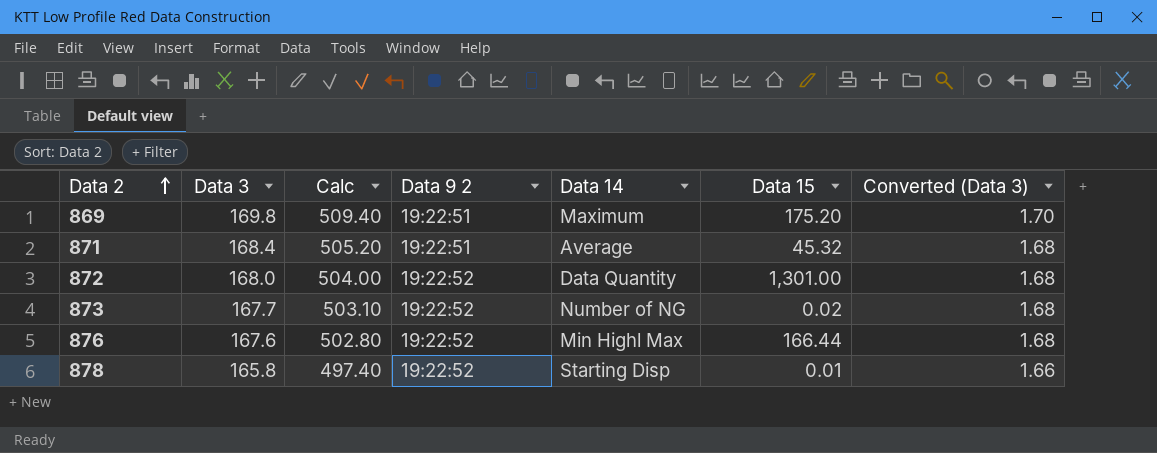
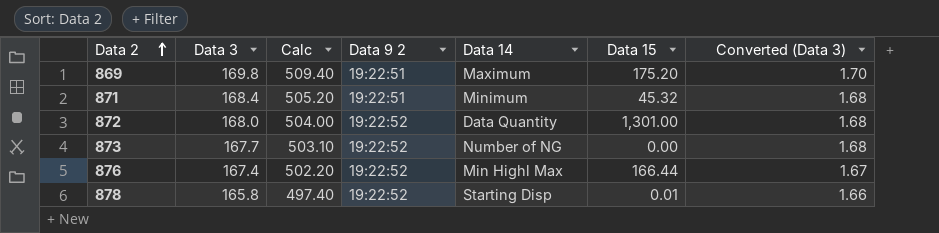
871 | Data 14: Average -> Minimum
873 | Data 15: 0.02 -> 0.00
876 | Data 3: 167.6 -> 167.4
876 | Calc: 502.80 -> 502.20
876 | Converted (Data 3): 1.68 -> 1.67

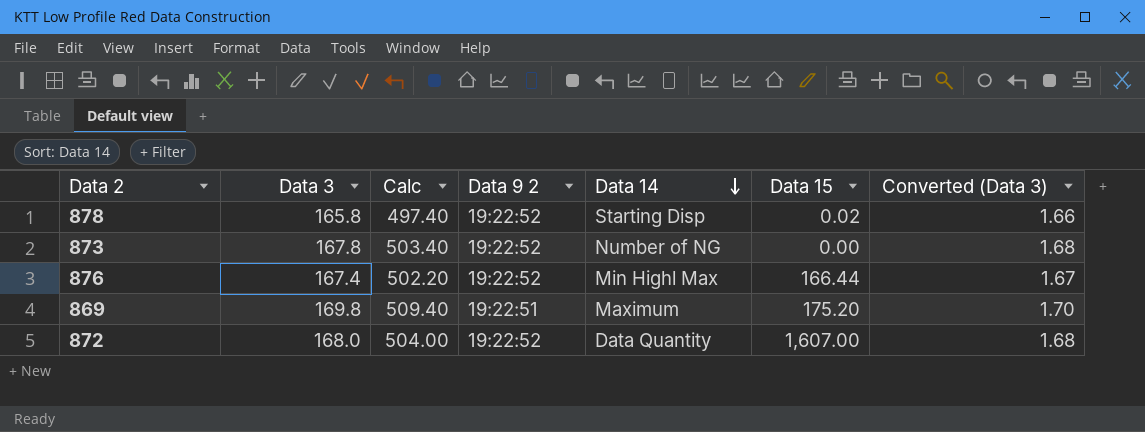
row order: Data 2 ascending -> Data 14 descending
row 871: 168.4 | 505.20 | 19:22:51 | Minimum | 45.32 | 1.68 -> none
878 | Data 15: 0.01 -> 0.02
873 | Data 3: 167.7 -> 167.8
873 | Calc: 503.10 -> 503.40
872 | Data 15: 1,301.00 -> 1,607.00

